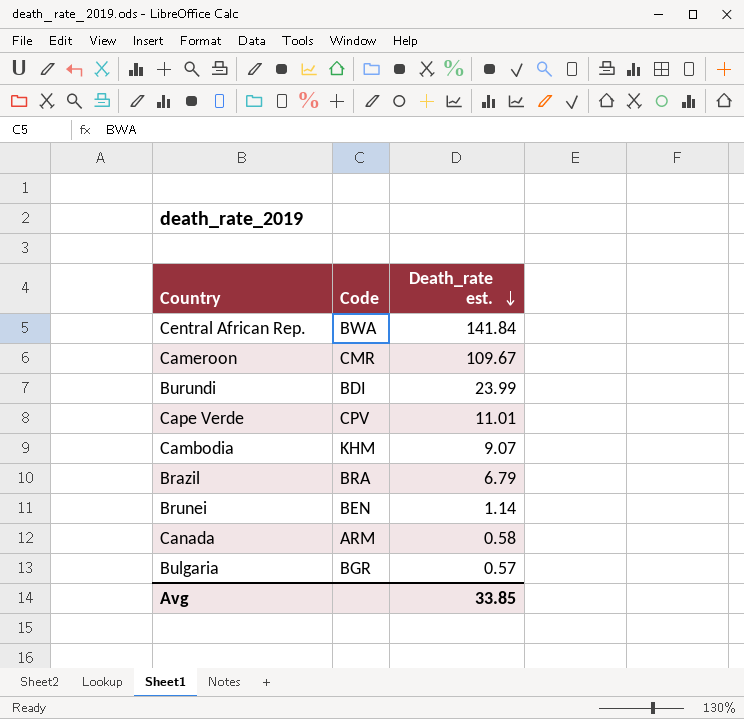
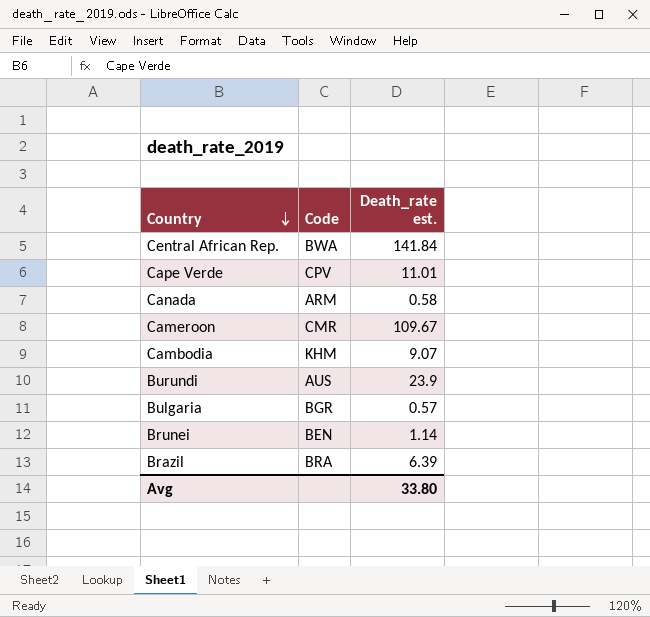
row order: Death_rate est. descending -> Country descending
Burundi | Code: BDI -> AUS
Burundi | Death_rate est.: 23.99 -> 23.9
Brazil | Death_rate est.: 6.79 -> 6.39
Avg | Death_rate est.: 33.85 -> 33.80

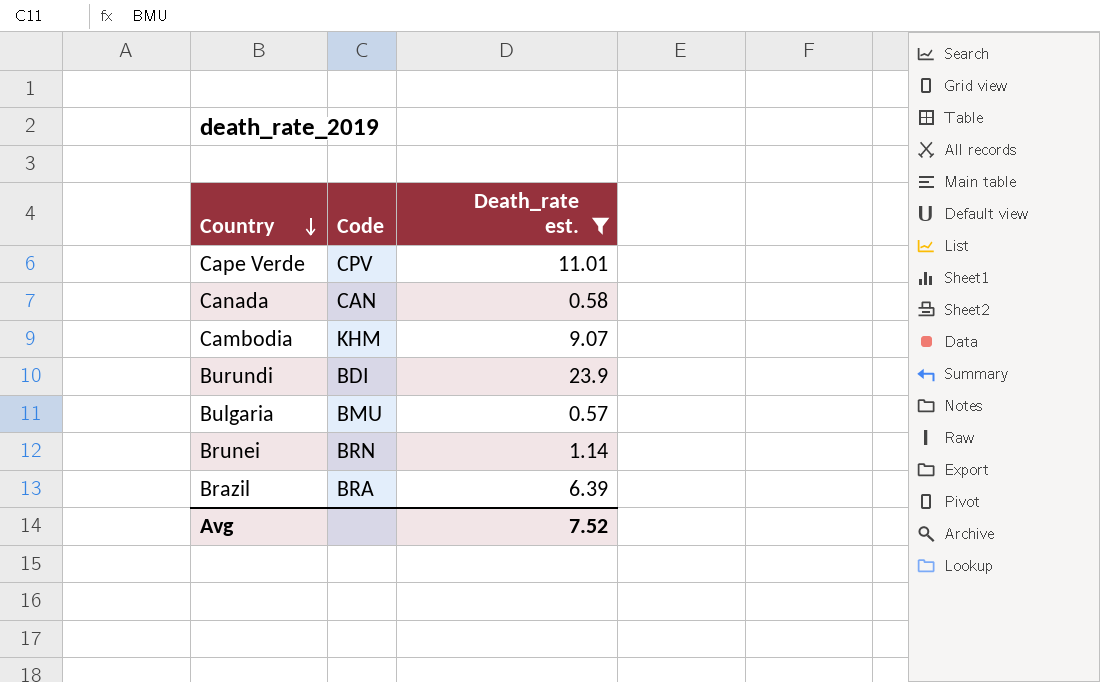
filter: none -> Death_rate est. <= 23.9
Canada | Code: ARM -> CAN
Burundi | Code: AUS -> BDI
Bulgaria | Code: BGR -> BMU
Brunei | Code: BEN -> BRN
Avg | Death_rate est.: 33.80 -> 7.52

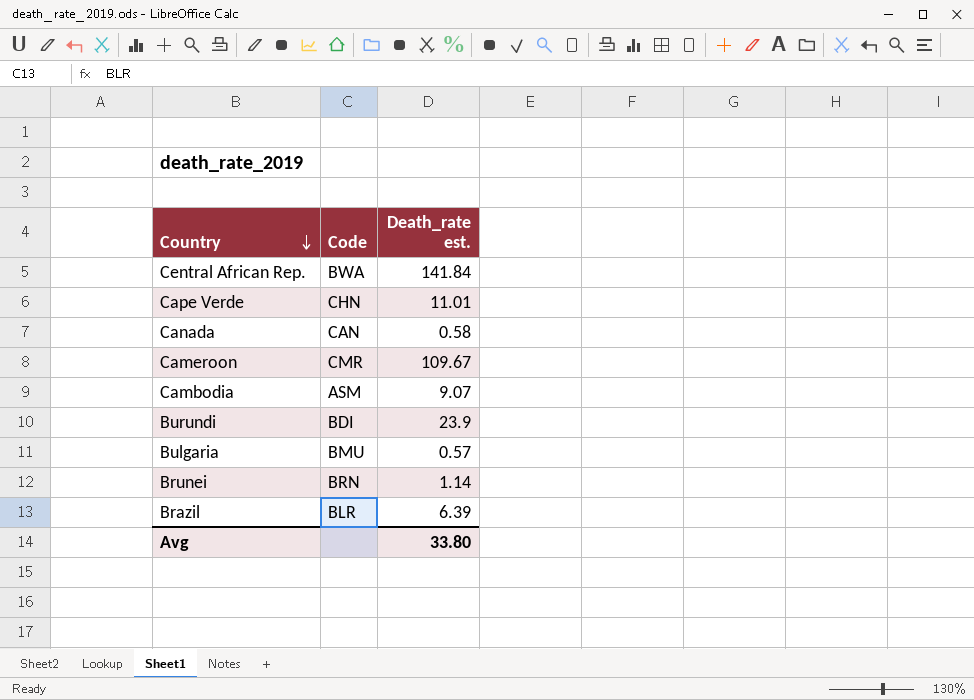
filter: Death_rate est. <= 23.9 -> none
Cape Verde | Code: CPV -> CHN
Cambodia | Code: KHM -> ASM
Brazil | Code: BRA -> BLR
Avg | Death_rate est.: 7.52 -> 33.80

